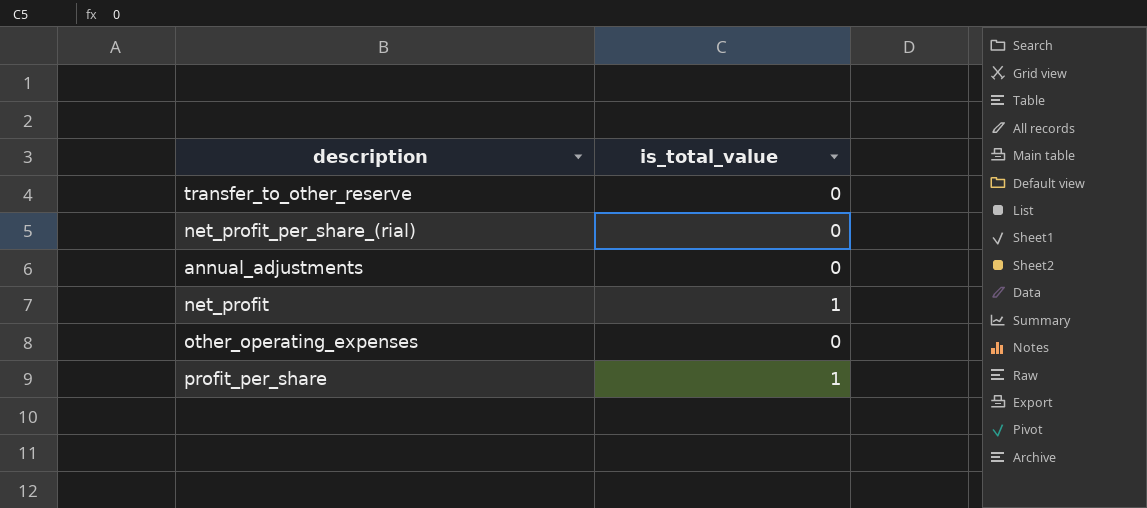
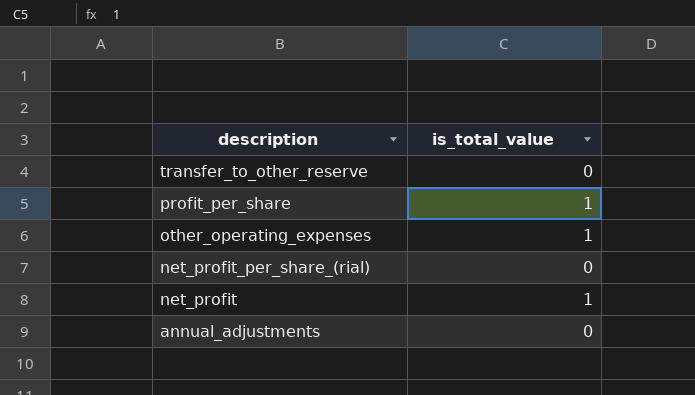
row order: none -> description descending
other_operating_expenses | is_total_value: 0 -> 1

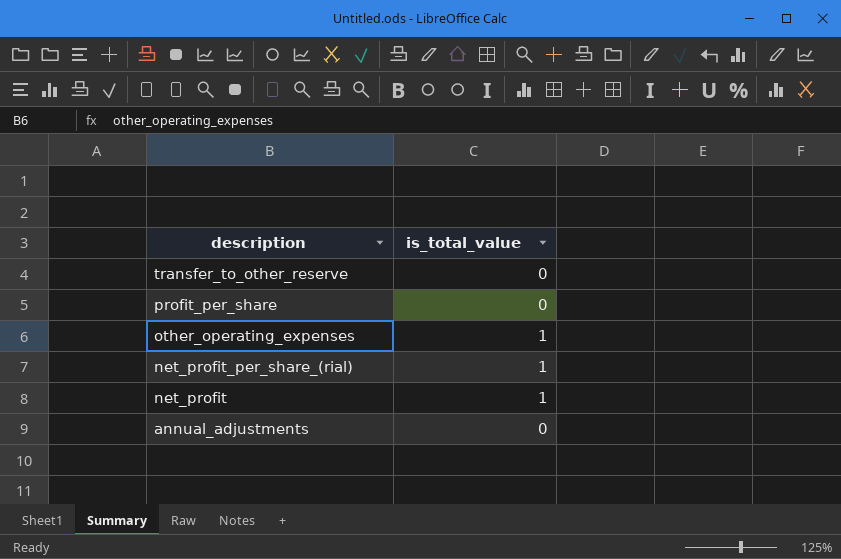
profit_per_share | is_total_value: 1 -> 0
net_profit_per_share_(rial) | is_total_value: 0 -> 1

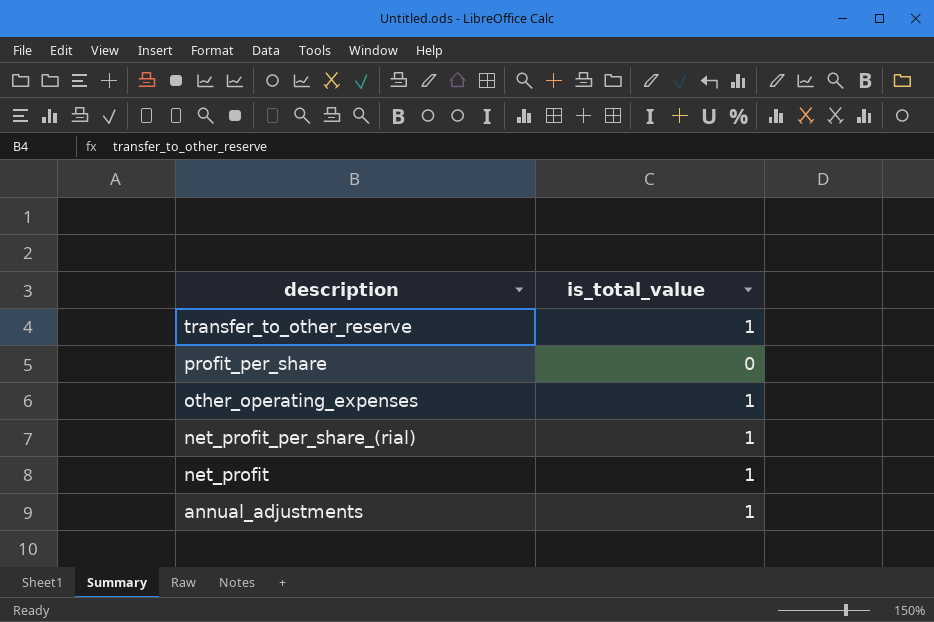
transfer_to_other_reserve | is_total_value: 0 -> 1
annual_adjustments | is_total_value: 0 -> 1

